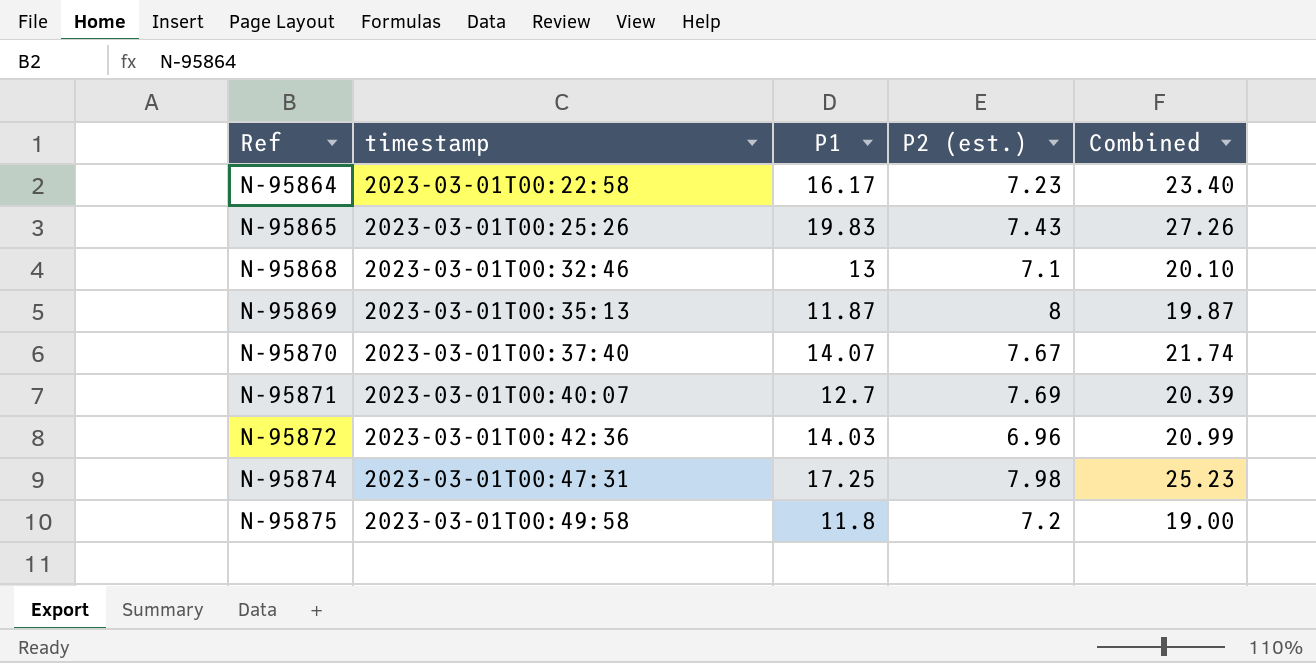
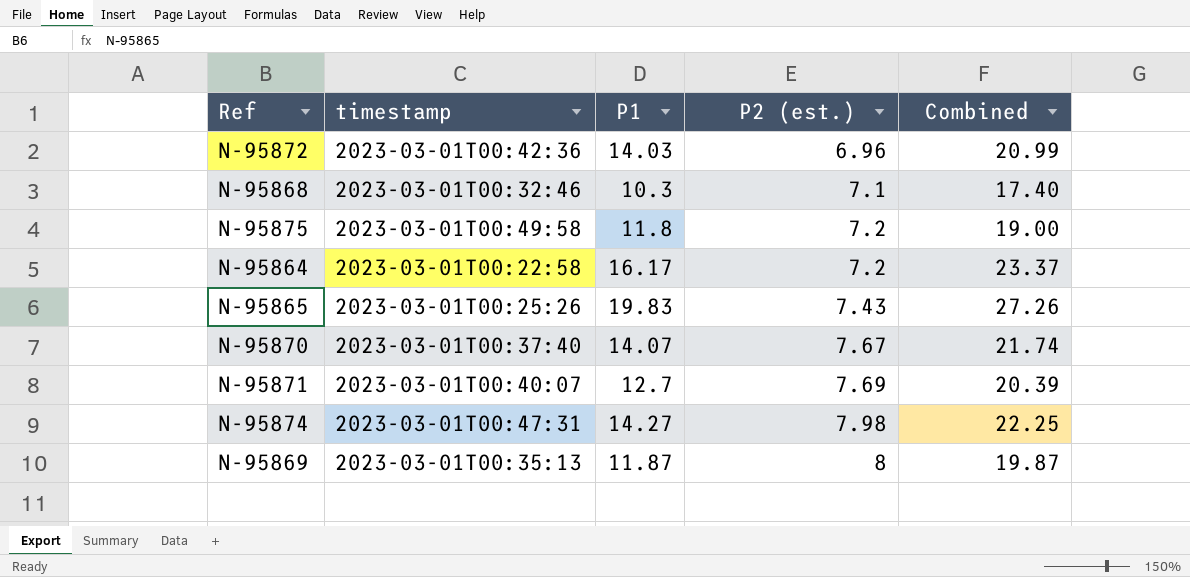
row order: Ref ascending -> P2 (est.) ascending
N-95868 | P1: 13 -> 10.3
N-95868 | Combined: 20.10 -> 17.40
N-95864 | P2 (est.): 7.23 -> 7.2
N-95864 | Combined: 23.40 -> 23.37
N-95874 | P1: 17.25 -> 14.27
N-95874 | Combined: 25.23 -> 22.25

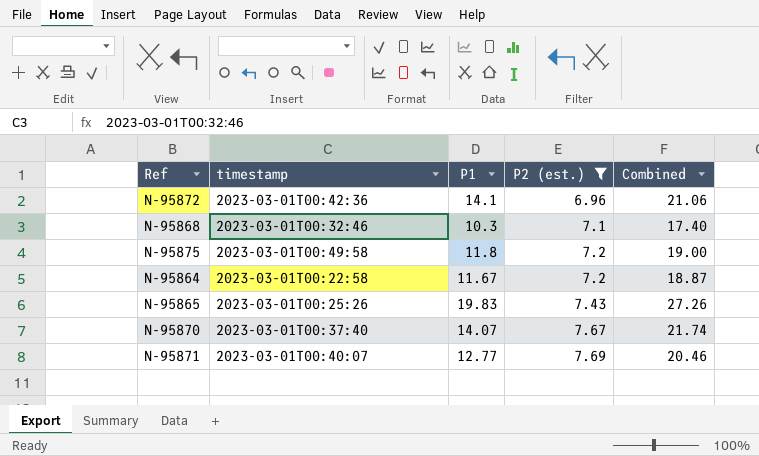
filter: none -> P2 (est.) <= 7.69
N-95872 | P1: 14.03 -> 14.1
N-95872 | Combined: 20.99 -> 21.06
N-95864 | P1: 16.17 -> 11.67
N-95864 | Combined: 23.37 -> 18.87
N-95871 | P1: 12.7 -> 12.77
N-95871 | Combined: 20.39 -> 20.46

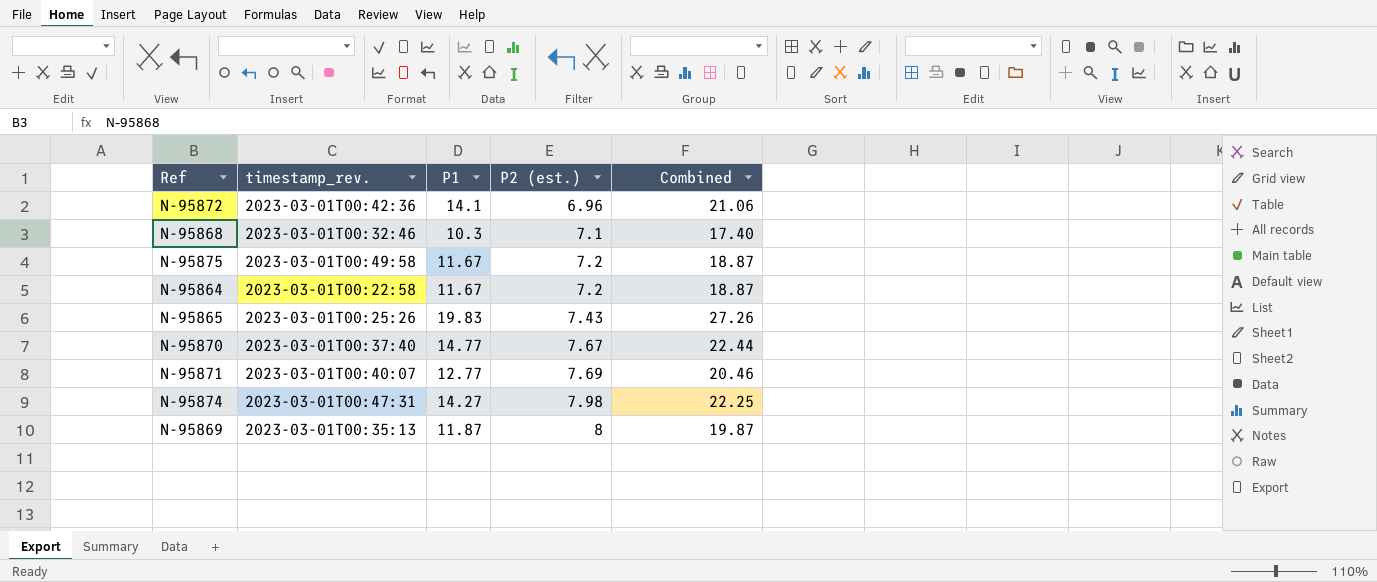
filter: P2 (est.) <= 7.69 -> none
column name: timestamp -> timestamp_rev.
N-95875 | P1: 11.8 -> 11.67
N-95875 | Combined: 19.00 -> 18.87
N-95870 | P1: 14.07 -> 14.77
N-95870 | Combined: 21.74 -> 22.44

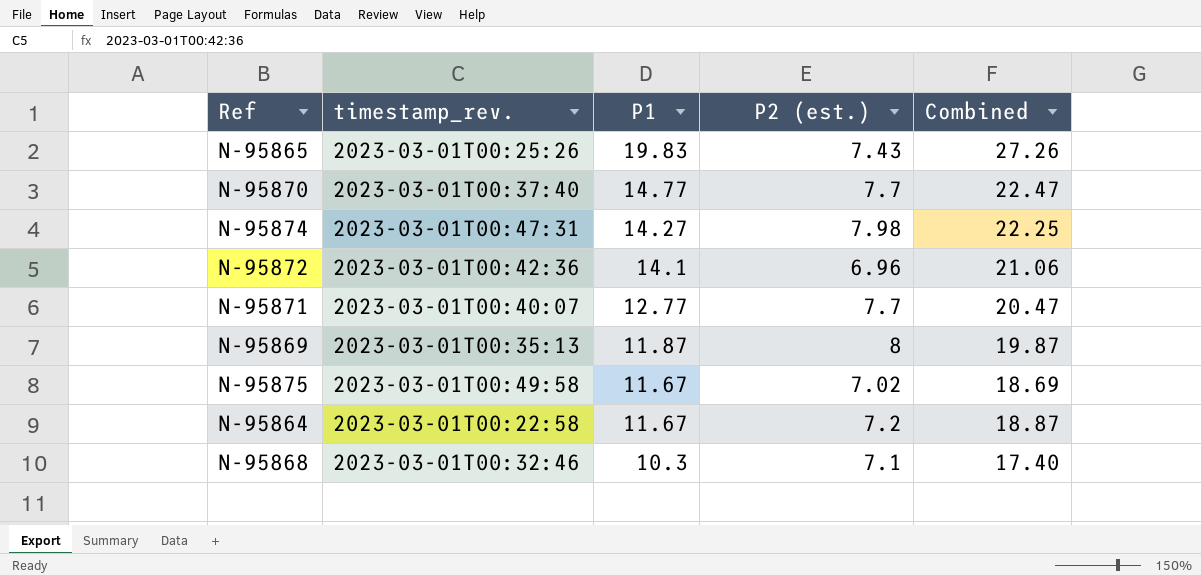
row order: P2 (est.) ascending -> P1 descending
N-95870 | P2 (est.): 7.67 -> 7.7
N-95870 | Combined: 22.44 -> 22.47
N-95871 | P2 (est.): 7.69 -> 7.7
N-95871 | Combined: 20.46 -> 20.47
N-95875 | P2 (est.): 7.2 -> 7.02
N-95875 | Combined: 18.87 -> 18.69

